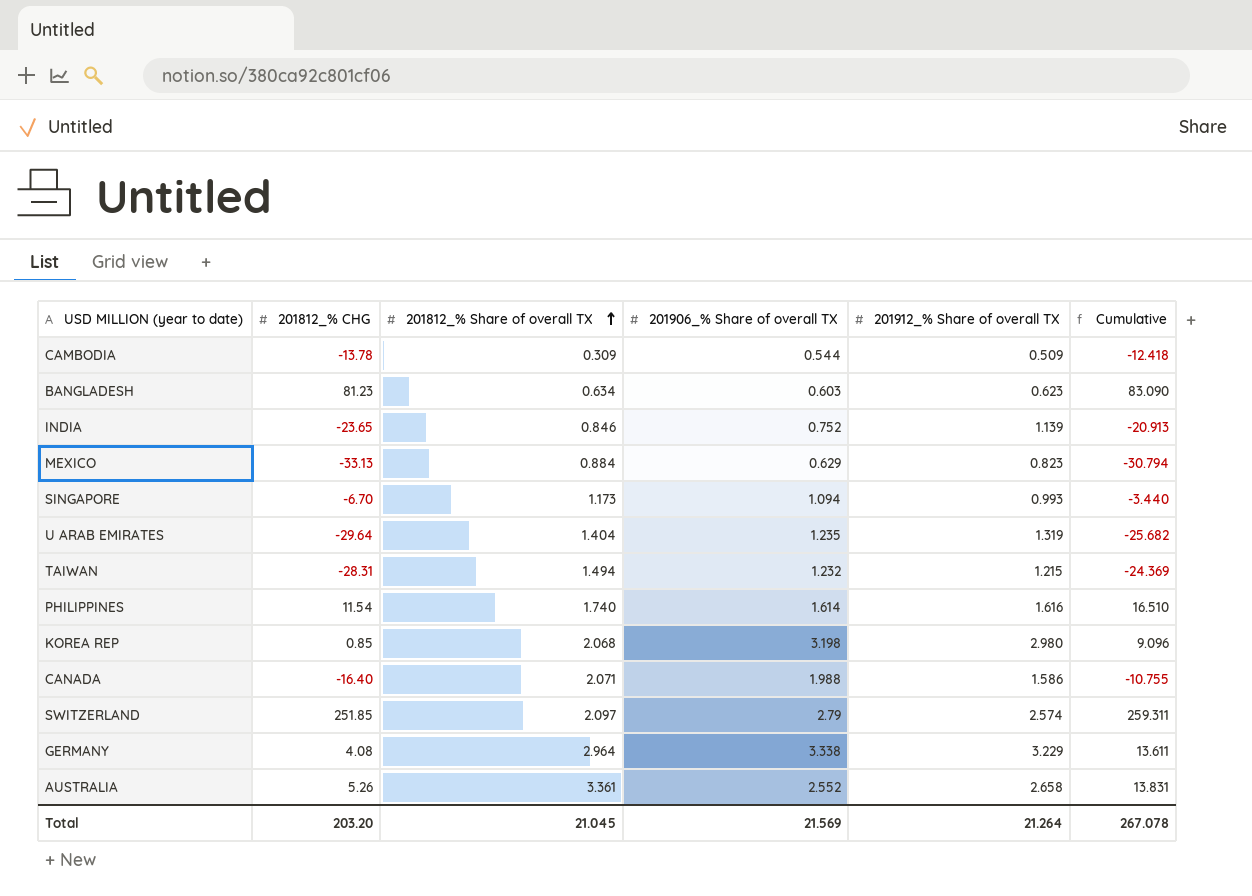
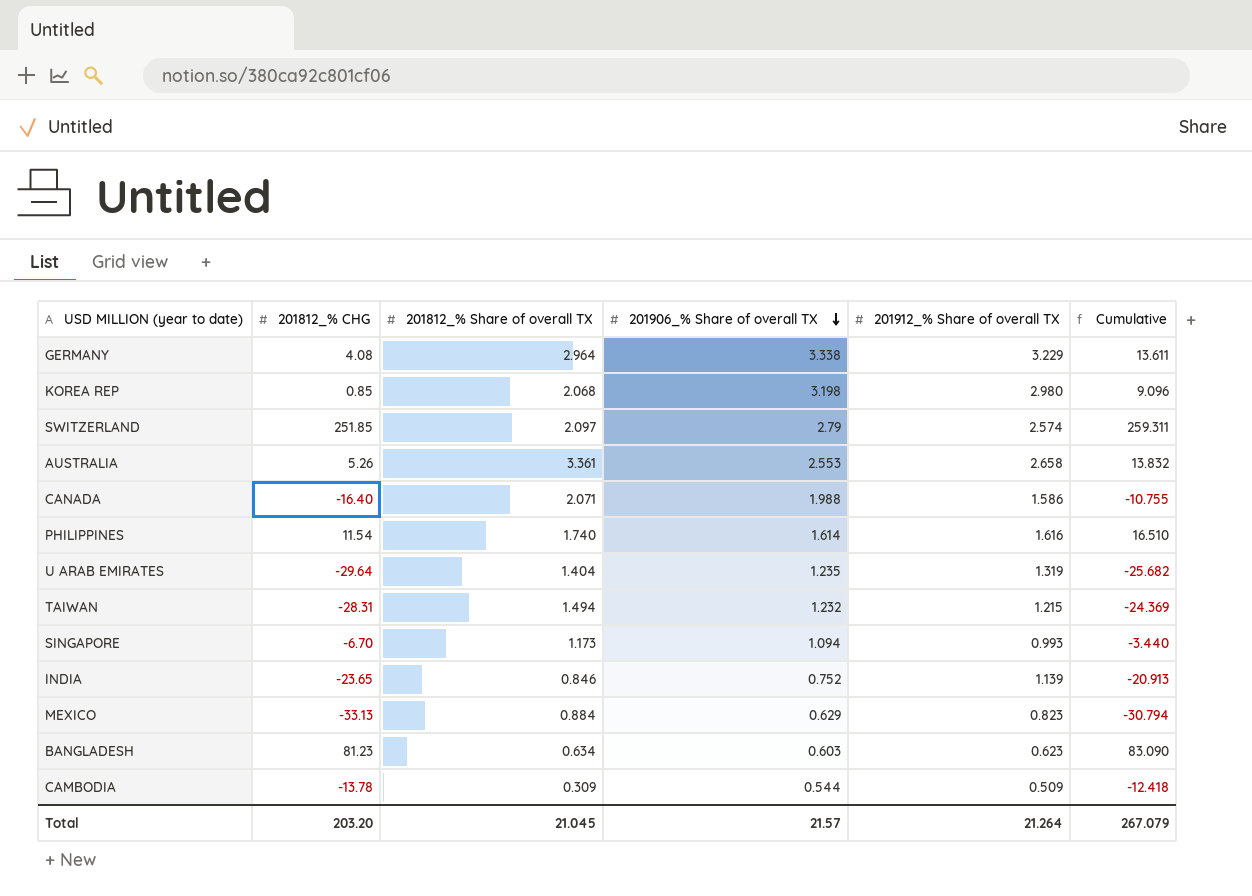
row order: 201812_% Share of overall TX ascending -> 201906_% Share of overall TX descending
AUSTRALIA | 201906_% Share of overall TX: 2.552 -> 2.553
AUSTRALIA | Cumulative: 13.831 -> 13.832
Total | 201906_% Share of overall TX: 21.569 -> 21.57
Total | Cumulative: 267.078 -> 267.079

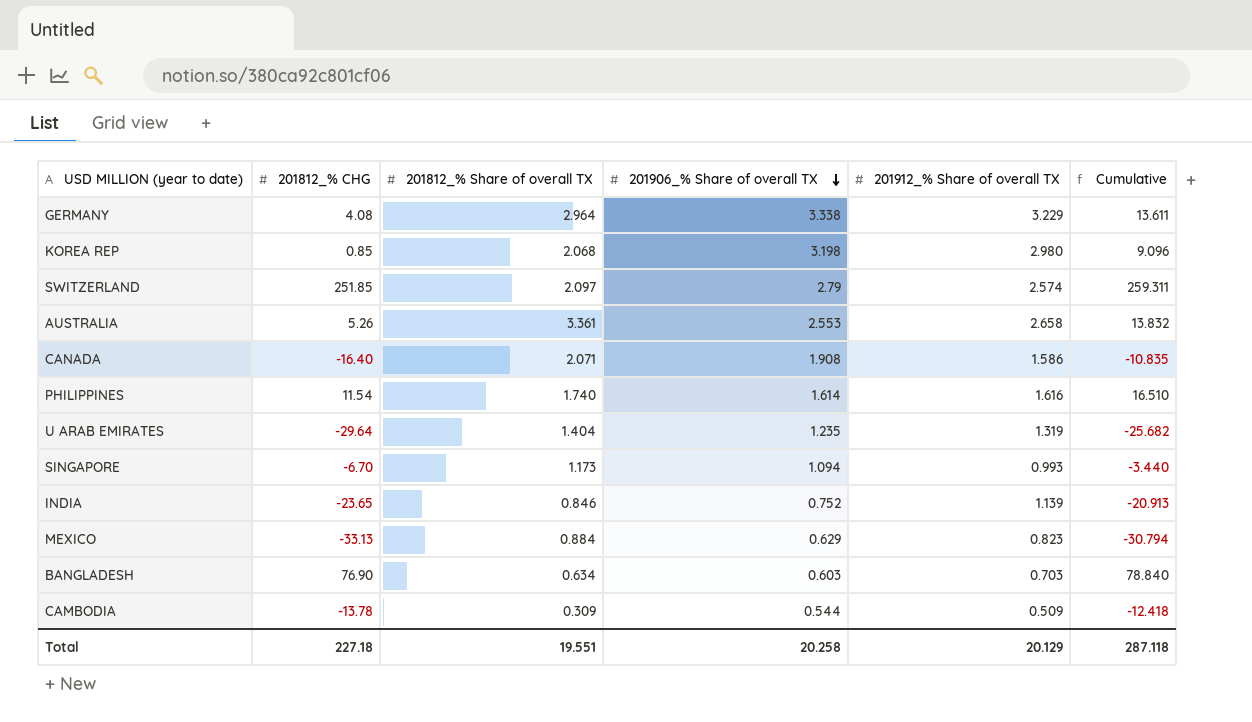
row TAIWAN: -28.31 | 1.494 | 1.232 | 1.215 | -24.369 -> none
CANADA | 201906_% Share of overall TX: 1.988 -> 1.908
CANADA | Cumulative: -10.755 -> -10.835
BANGLADESH | 201812_% CHG: 81.23 -> 76.90
BANGLADESH | 201912_% Share of overall TX: 0.623 -> 0.703
BANGLADESH | Cumulative: 83.090 -> 78.840
Total | 201812_% CHG: 203.20 -> 227.18
Total | 201812_% Share of overall TX: 21.045 -> 19.551
Total | 201906_% Share of overall TX: 21.57 -> 20.258
Total | 201912_% Share of overall TX: 21.264 -> 20.129
Total | Cumulative: 267.079 -> 287.118

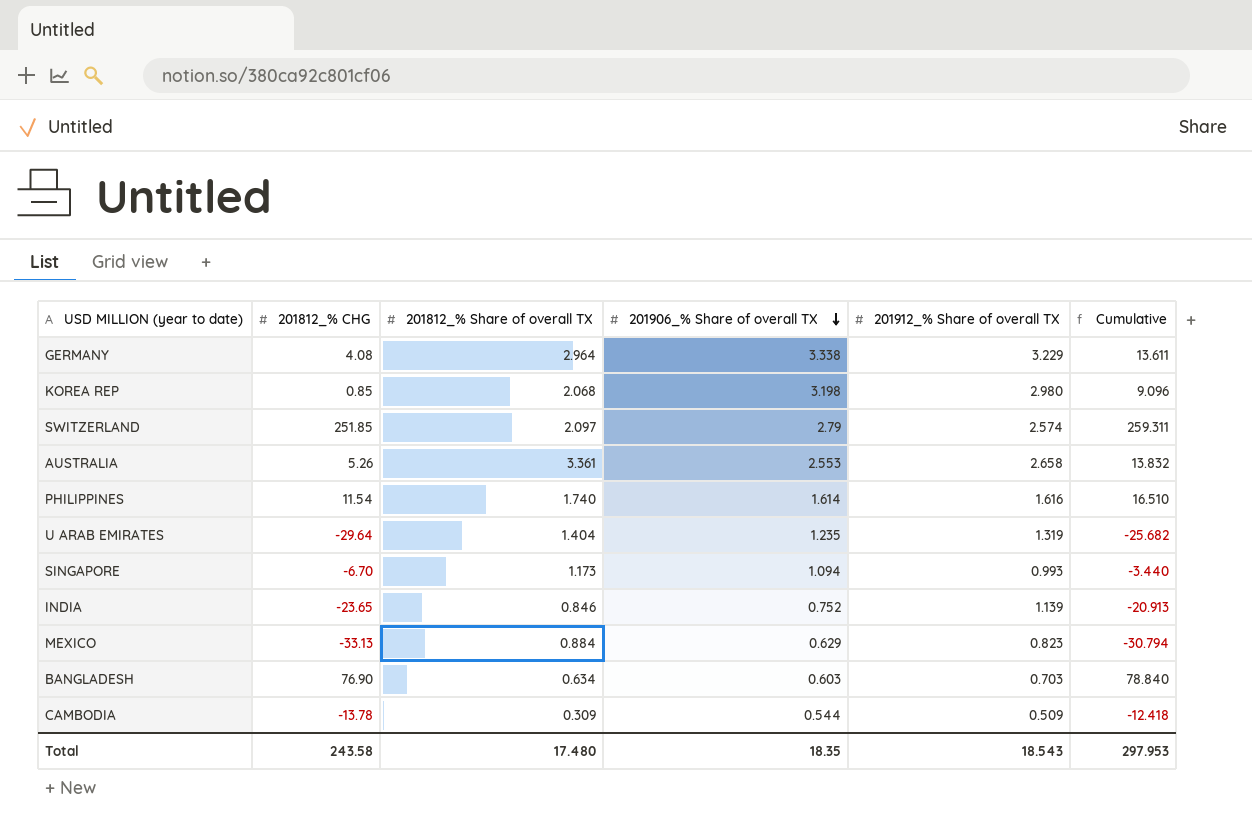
row CANADA: -16.40 | 2.071 | 1.908 | 1.586 | -10.835 -> none
Total | 201812_% CHG: 227.18 -> 243.58
Total | 201812_% Share of overall TX: 19.551 -> 17.480
Total | 201906_% Share of overall TX: 20.258 -> 18.35
Total | 201912_% Share of overall TX: 20.129 -> 18.543
Total | Cumulative: 287.118 -> 297.953

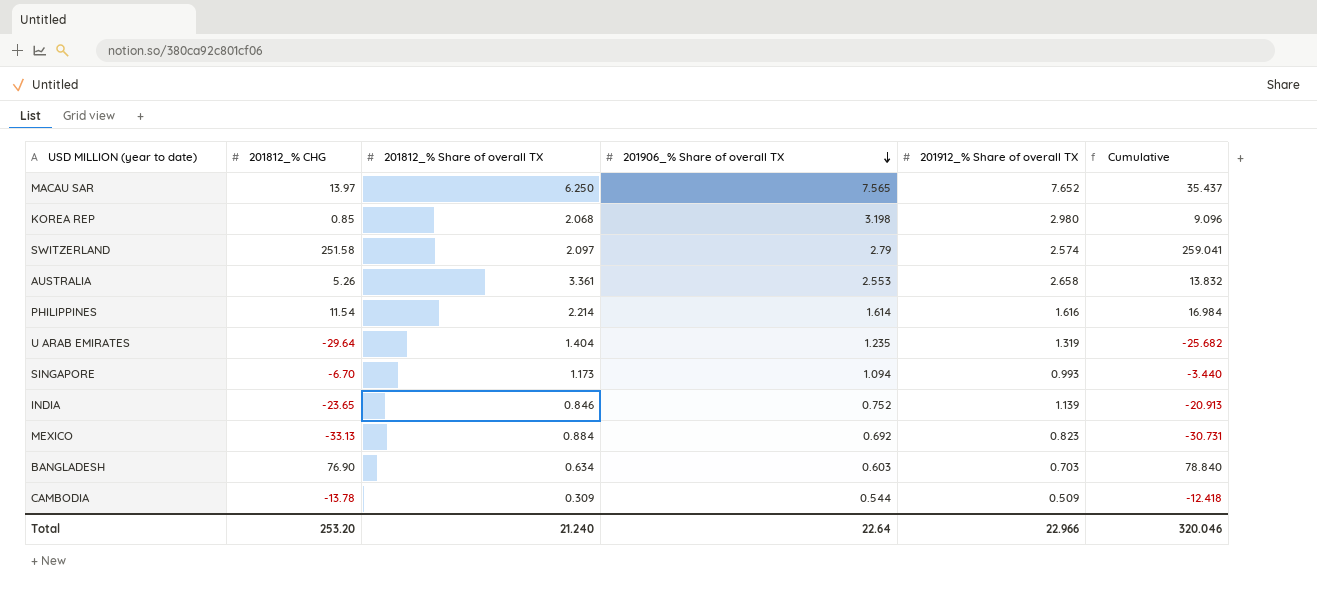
row GERMANY: 4.08 | 2.964 | 3.338 | 3.229 | 13.611 -> none
row MACAU SAR: none -> 13.97 | 6.250 | 7.565 | 7.652 | 35.437
SWITZERLAND | 201812_% CHG: 251.85 -> 251.58
SWITZERLAND | Cumulative: 259.311 -> 259.041
PHILIPPINES | 201812_% Share of overall TX: 1.740 -> 2.214
PHILIPPINES | Cumulative: 16.510 -> 16.984
MEXICO | 201906_% Share of overall TX: 0.629 -> 0.692
MEXICO | Cumulative: -30.794 -> -30.731
Total | 201812_% CHG: 243.58 -> 253.20
Total | 201812_% Share of overall TX: 17.480 -> 21.240
Total | 201906_% Share of overall TX: 18.35 -> 22.64
Total | 201912_% Share of overall TX: 18.543 -> 22.966
Total | Cumulative: 297.953 -> 320.046

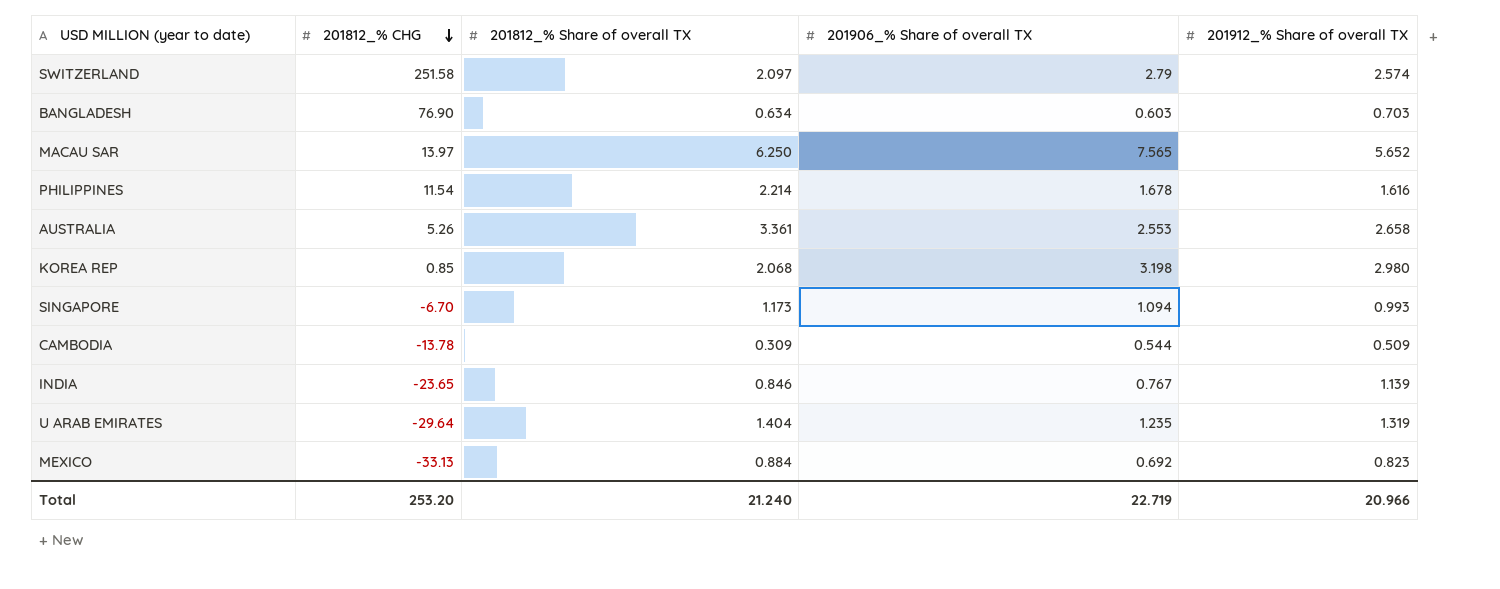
row order: 201906_% Share of overall TX descending -> 201812_% CHG descending
column Cumulative | formula: [201812_% CHG] + [201812_% Share of overall TX] + [201906_% Share of overall TX] + [201912_% Share of overall TX] -> none
MACAU SAR | 201912_% Share of overall TX: 7.652 -> 5.652
PHILIPPINES | 201906_% Share of overall TX: 1.614 -> 1.678
INDIA | 201906_% Share of overall TX: 0.752 -> 0.767
Total | 201906_% Share of overall TX: 22.64 -> 22.719
Total | 201912_% Share of overall TX: 22.966 -> 20.966

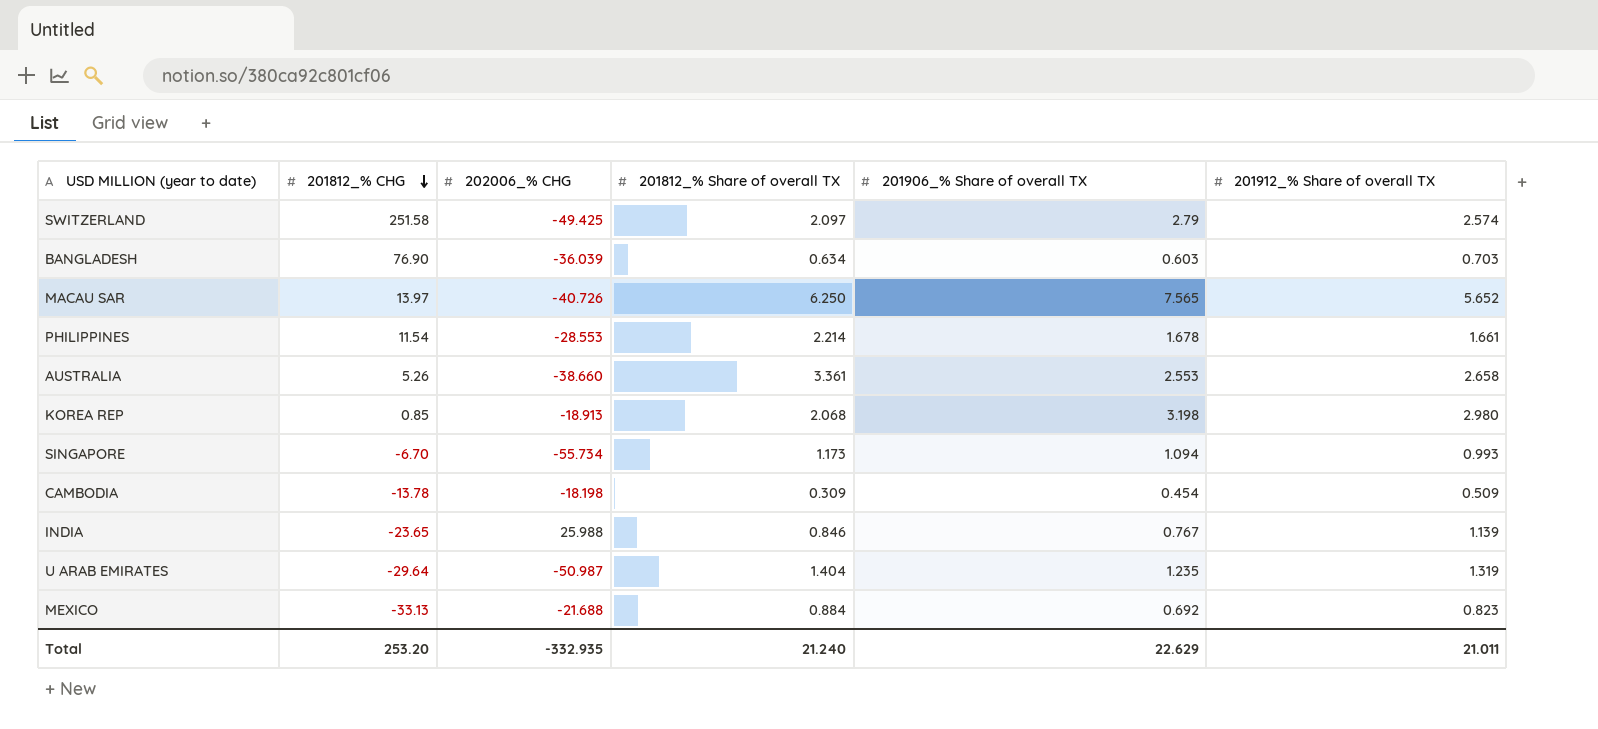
column 202006_% CHG | position: none -> 3
PHILIPPINES | 201912_% Share of overall TX: 1.616 -> 1.661
CAMBODIA | 201906_% Share of overall TX: 0.544 -> 0.454
Total | 201906_% Share of overall TX: 22.719 -> 22.629
Total | 201912_% Share of overall TX: 20.966 -> 21.011

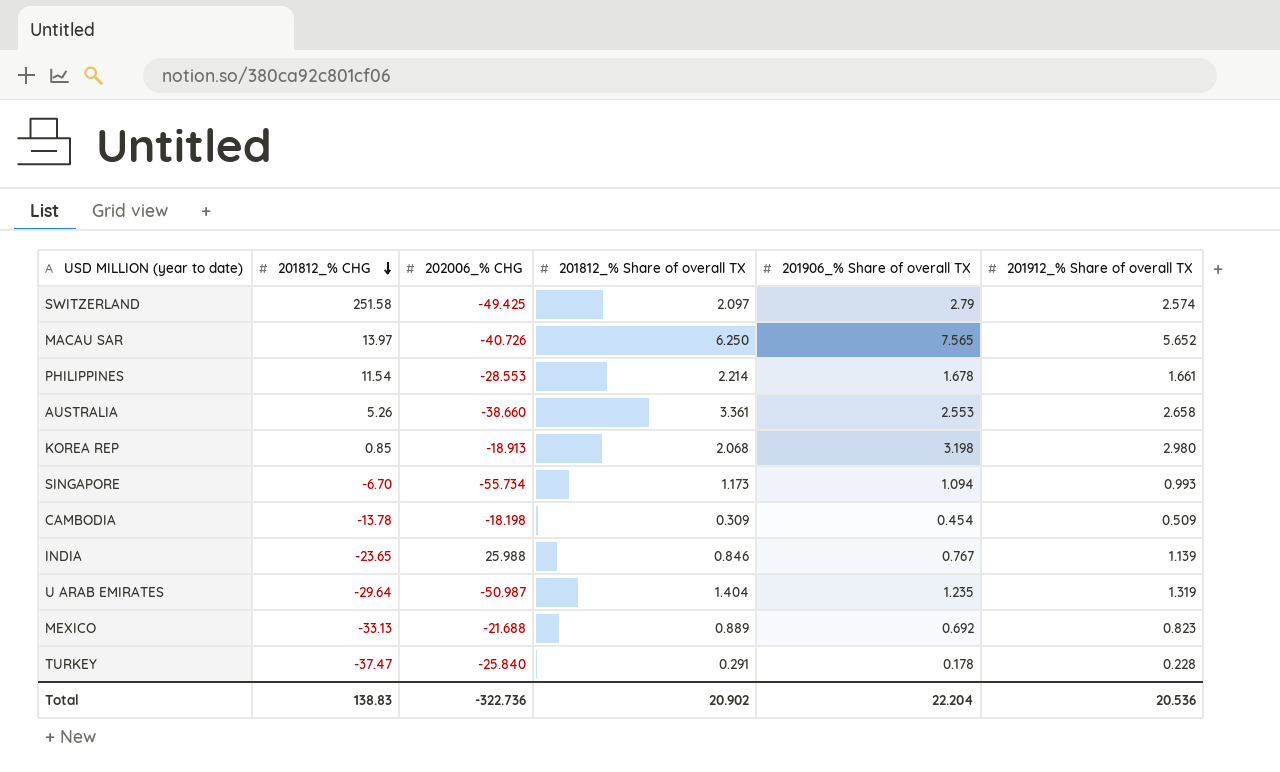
row BANGLADESH: 76.90 | -36.039 | 0.634 | 0.603 | 0.703 -> none
MEXICO | 201812_% Share of overall TX: 0.884 -> 0.889
row TURKEY: none -> -37.47 | -25.840 | 0.291 | 0.178 | 0.228
Total | 201812_% CHG: 253.20 -> 138.83
Total | 202006_% CHG: -332.935 -> -322.736
Total | 201812_% Share of overall TX: 21.240 -> 20.902
Total | 201906_% Share of overall TX: 22.629 -> 22.204
Total | 201912_% Share of overall TX: 21.011 -> 20.536

